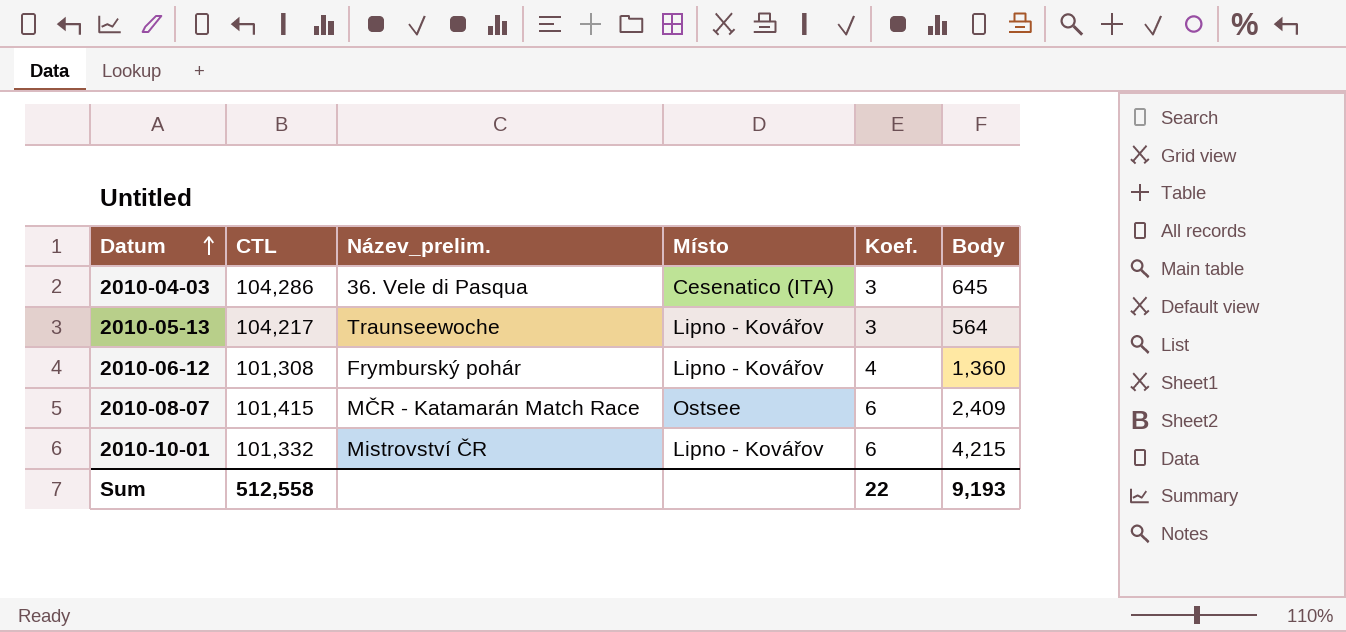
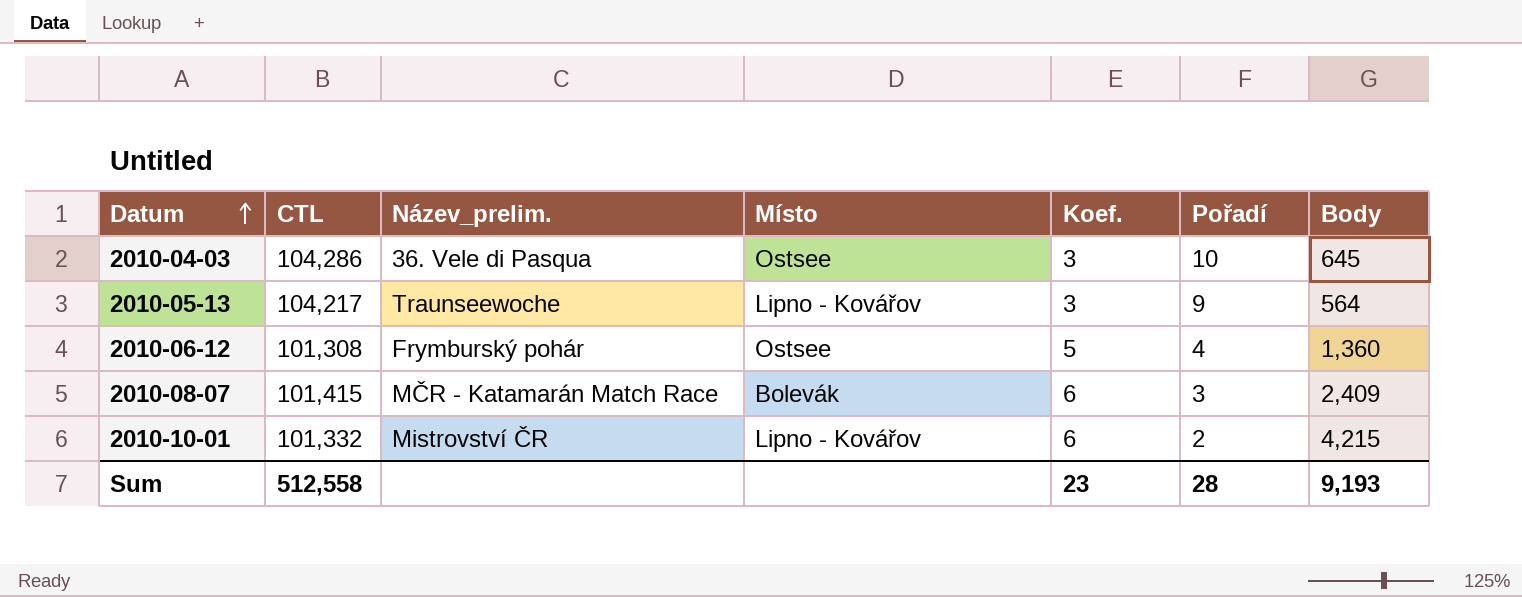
column Pořadí | position: none -> 6
2010-04-03 | Místo: Cesenatico (ITA) -> Ostsee
2010-06-12 | Místo: Lipno - Kovářov -> Ostsee
2010-06-12 | Koef.: 4 -> 5
2010-08-07 | Místo: Ostsee -> Bolevák
Sum | Koef.: 22 -> 23

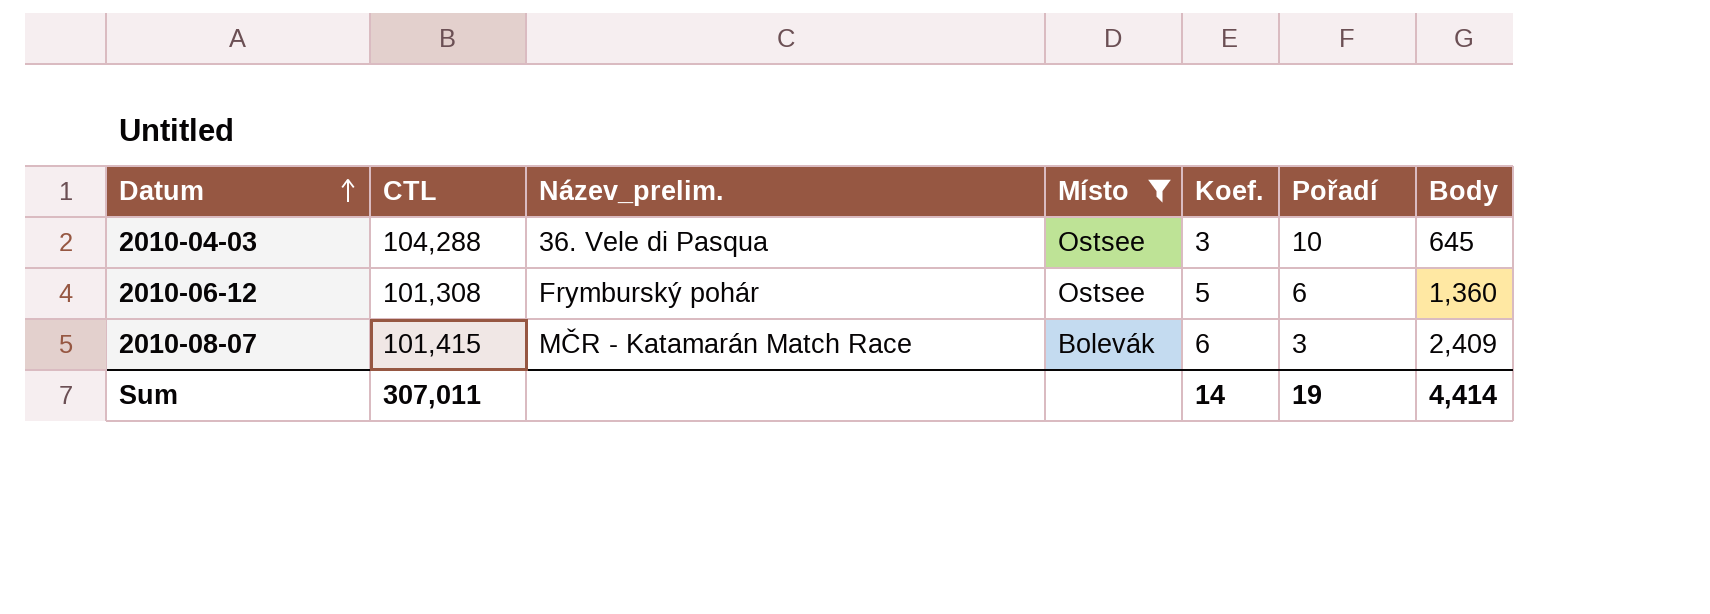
filter: none -> Místo != Lipno - Kovářov
2010-04-03 | CTL: 104,286 -> 104,288
2010-06-12 | Pořadí: 4 -> 6
Sum | CTL: 512,558 -> 307,011
Sum | Koef.: 23 -> 14
Sum | Pořadí: 28 -> 19
Sum | Body: 9,193 -> 4,414

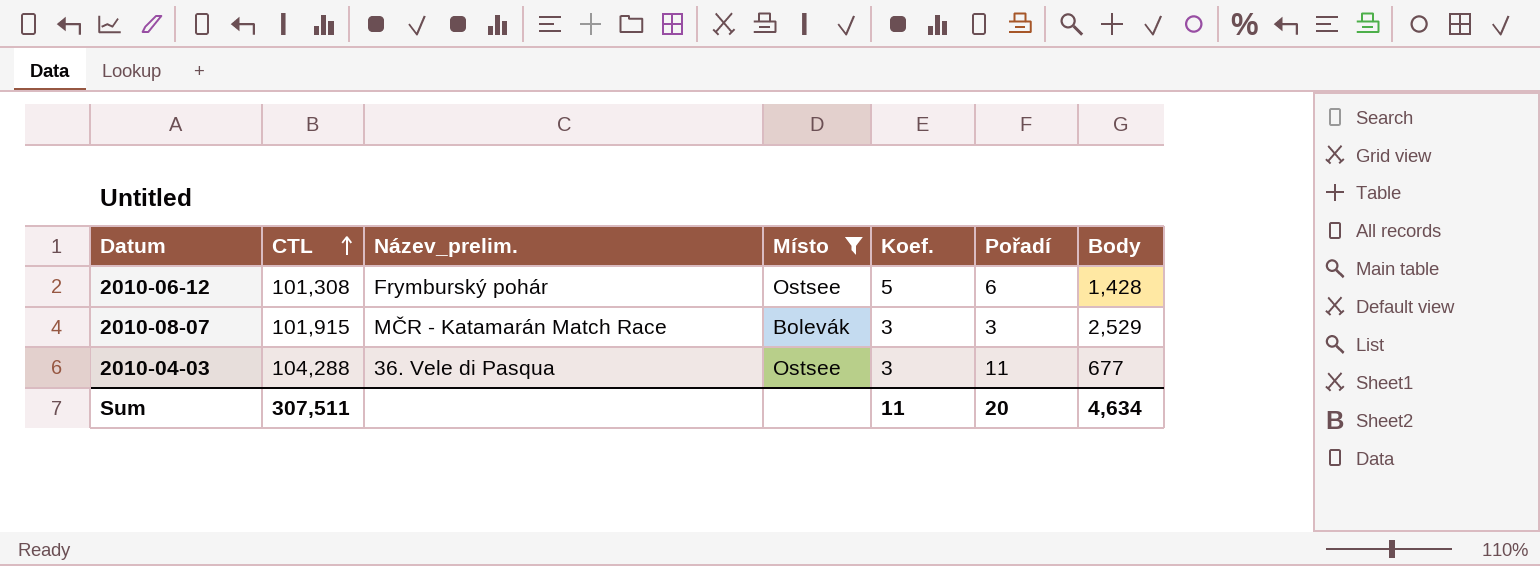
row order: Datum ascending -> CTL ascending
2010-06-12 | Body: 1,360 -> 1,428
2010-08-07 | CTL: 101,415 -> 101,915
2010-08-07 | Koef.: 6 -> 3
2010-08-07 | Body: 2,409 -> 2,529
2010-04-03 | Pořadí: 10 -> 11
2010-04-03 | Body: 645 -> 677
Sum | CTL: 307,011 -> 307,511
Sum | Koef.: 14 -> 11
Sum | Pořadí: 19 -> 20
Sum | Body: 4,414 -> 4,634

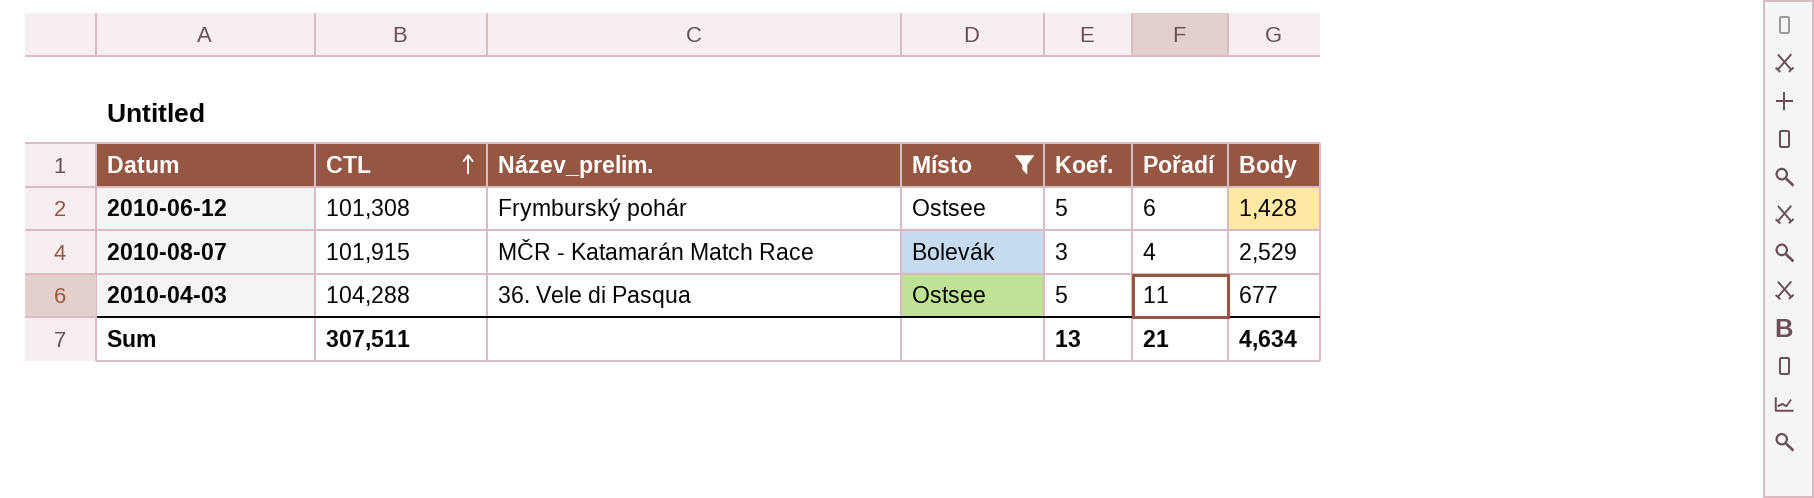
2010-08-07 | Pořadí: 3 -> 4
2010-04-03 | Koef.: 3 -> 5
Sum | Koef.: 11 -> 13
Sum | Pořadí: 20 -> 21

